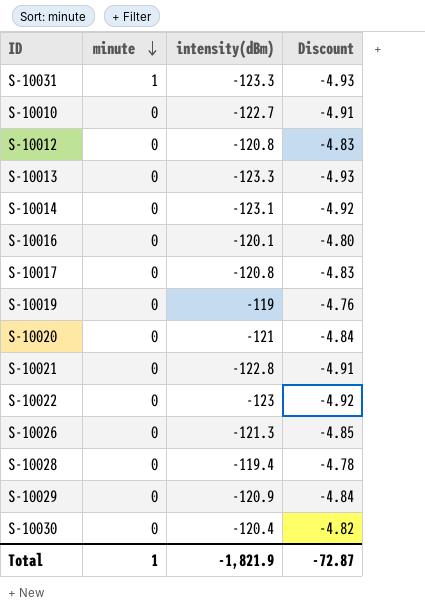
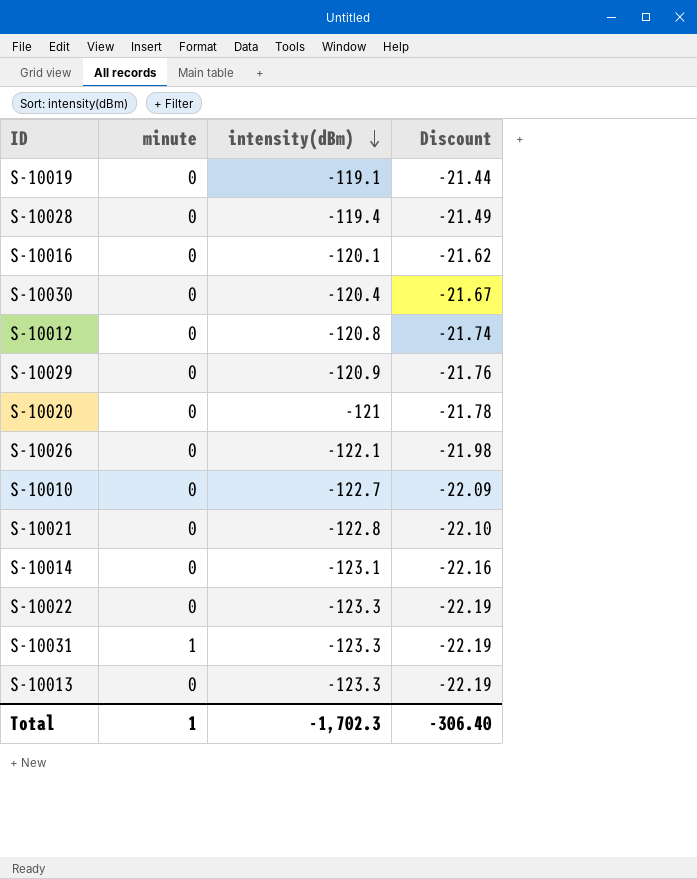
row order: minute descending -> intensity(dBm) descending
column Discount | formula: [intensity(dBm)] * 0.04 -> [intensity(dBm)] * 0.18
row S-10017: 0 | -120.8 | -4.83 -> none
S-10019 | intensity(dBm): -119 -> -119.1
S-10026 | intensity(dBm): -121.3 -> -122.1
S-10022 | intensity(dBm): -123 -> -123.3
Total | intensity(dBm): -1,821.9 -> -1,702.3
Total | Discount: -72.87 -> -306.40

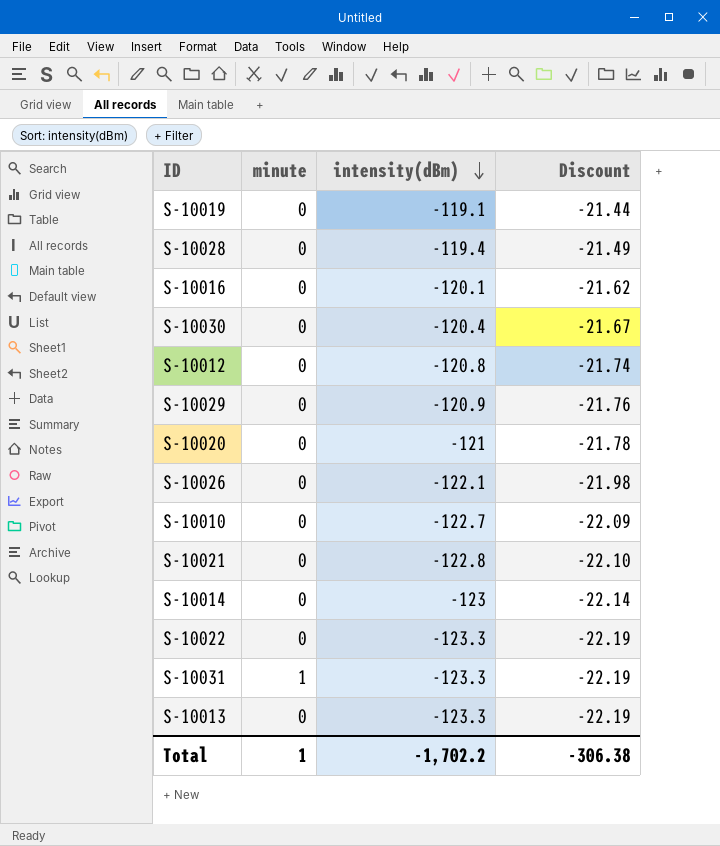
S-10014 | intensity(dBm): -123.1 -> -123
S-10014 | Discount: -22.16 -> -22.14
Total | intensity(dBm): -1,702.3 -> -1,702.2
Total | Discount: -306.40 -> -306.38

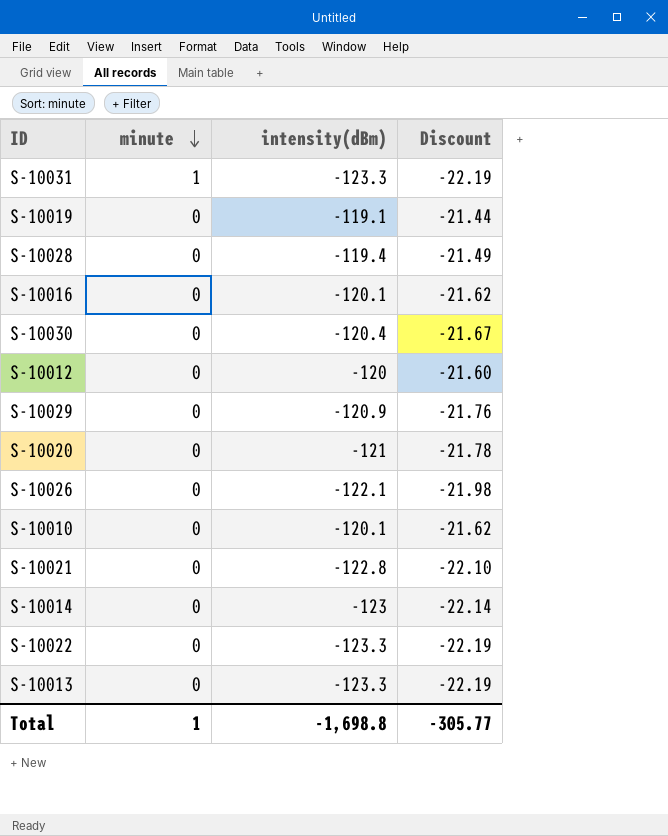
row order: intensity(dBm) descending -> minute descending
S-10012 | intensity(dBm): -120.8 -> -120
S-10012 | Discount: -21.74 -> -21.60
S-10010 | intensity(dBm): -122.7 -> -120.1
S-10010 | Discount: -22.09 -> -21.62
Total | intensity(dBm): -1,702.2 -> -1,698.8
Total | Discount: -306.38 -> -305.77

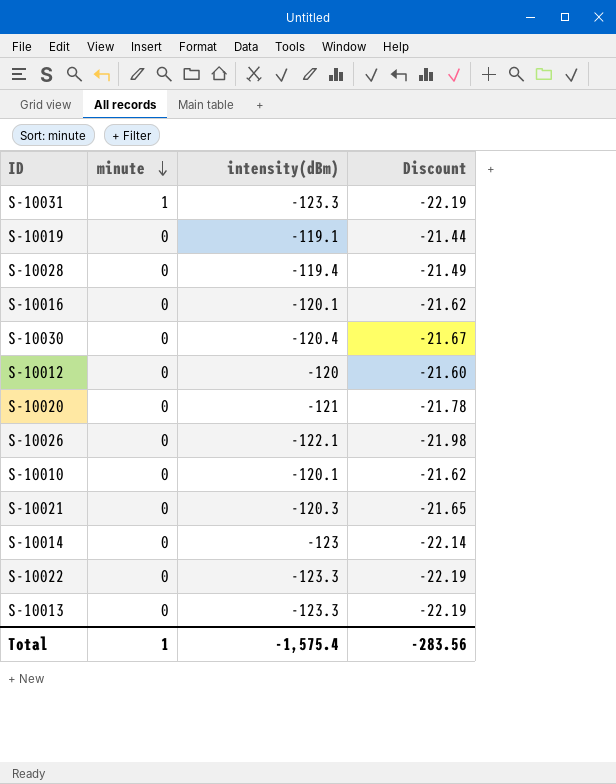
row S-10029: 0 | -120.9 | -21.76 -> none
S-10021 | intensity(dBm): -122.8 -> -120.3
S-10021 | Discount: -22.10 -> -21.65
Total | intensity(dBm): -1,698.8 -> -1,575.4
Total | Discount: -305.77 -> -283.56

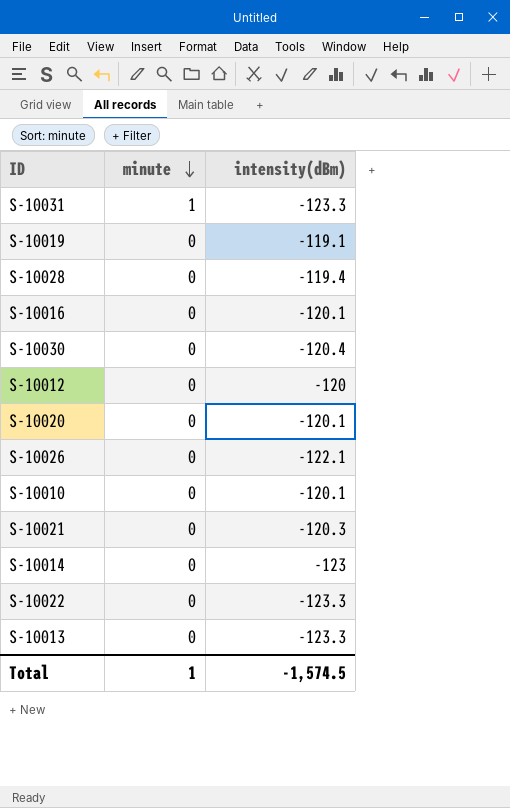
column Discount | formula: [intensity(dBm)] * 0.18 -> none
S-10020 | intensity(dBm): -121 -> -120.1
Total | intensity(dBm): -1,575.4 -> -1,574.5

